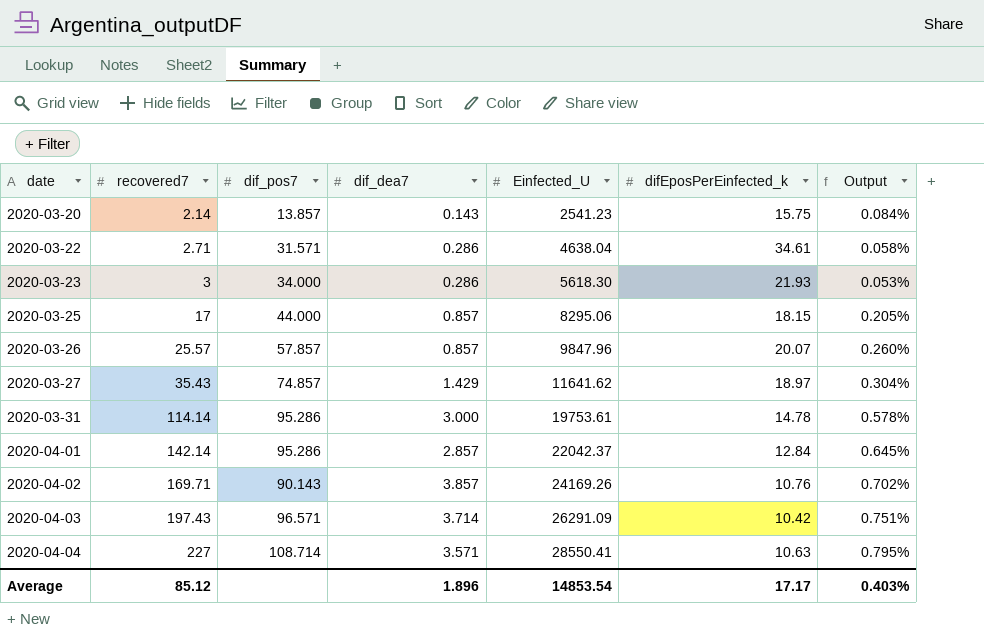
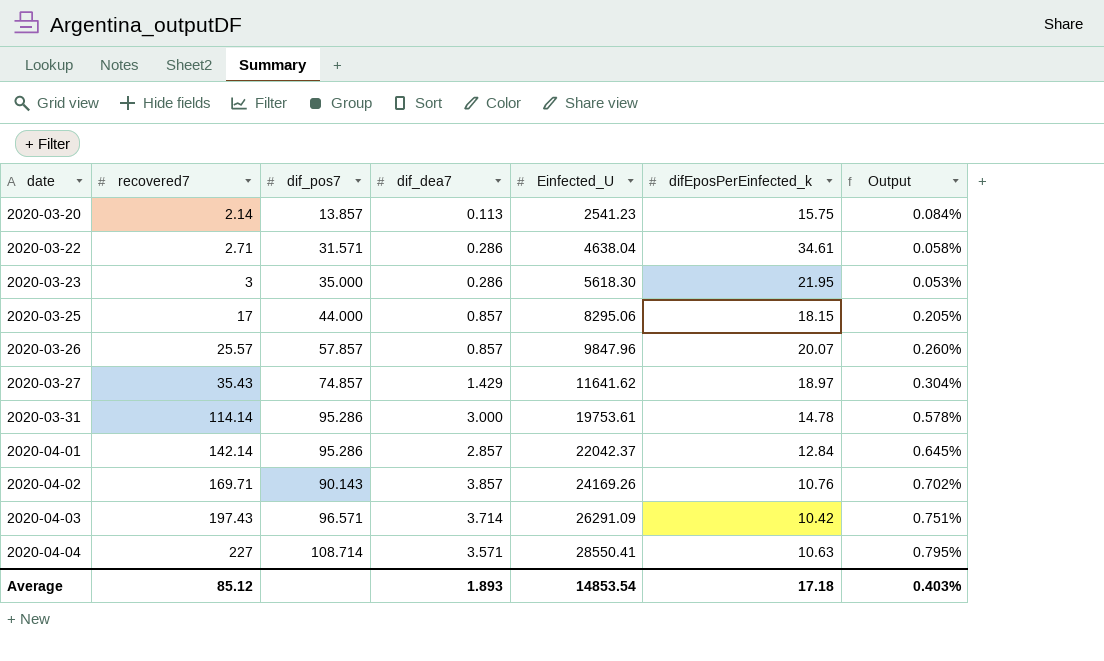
2020-03-20 | dif_dea7: 0.143 -> 0.113
2020-03-23 | dif_pos7: 34.000 -> 35.000
2020-03-23 | difEposPerEinfected_k: 21.93 -> 21.95
Average | dif_dea7: 1.896 -> 1.893
Average | difEposPerEinfected_k: 17.17 -> 17.18

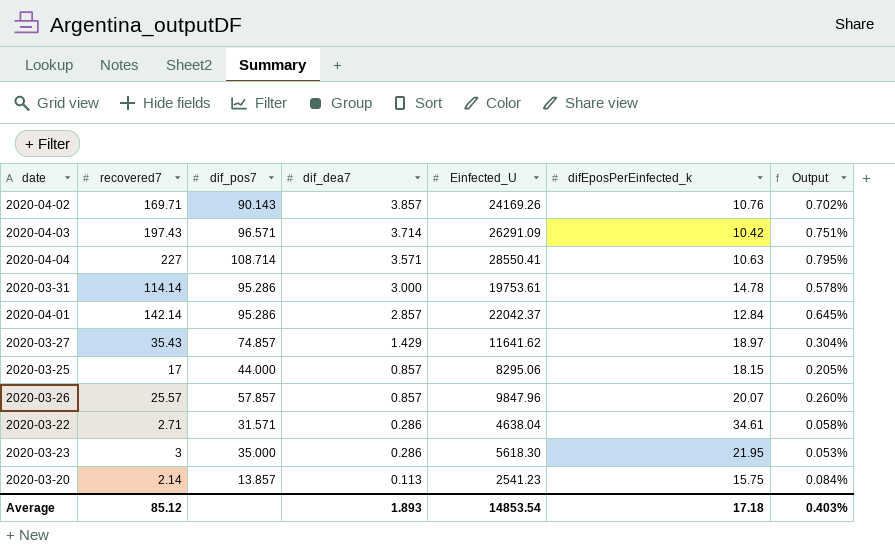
row order: date ascending -> dif_dea7 descending

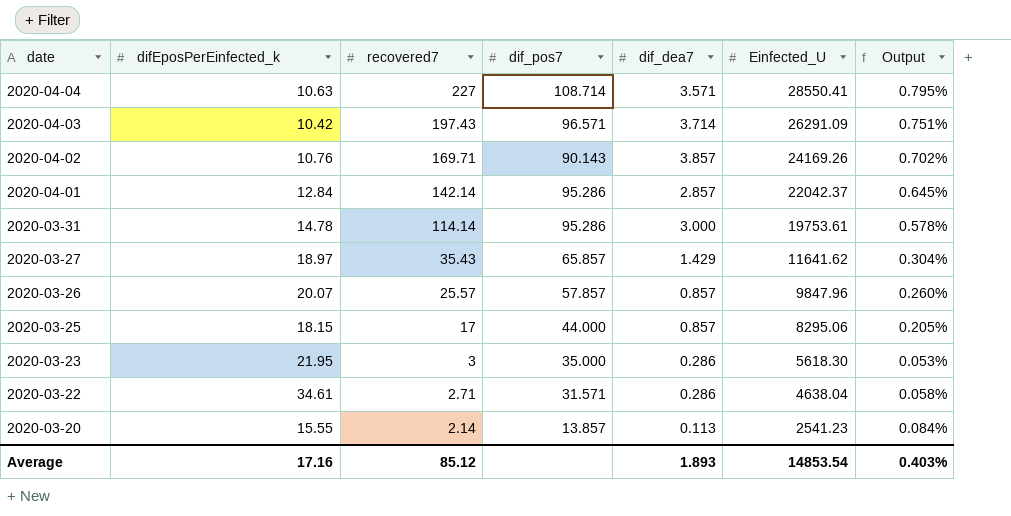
row order: dif_dea7 descending -> date descending
column difEposPerEinfected_k | position: 6 -> 2
2020-03-27 | dif_pos7: 74.857 -> 65.857
2020-03-20 | difEposPerEinfected_k: 15.75 -> 15.55
Average | difEposPerEinfected_k: 17.18 -> 17.16

